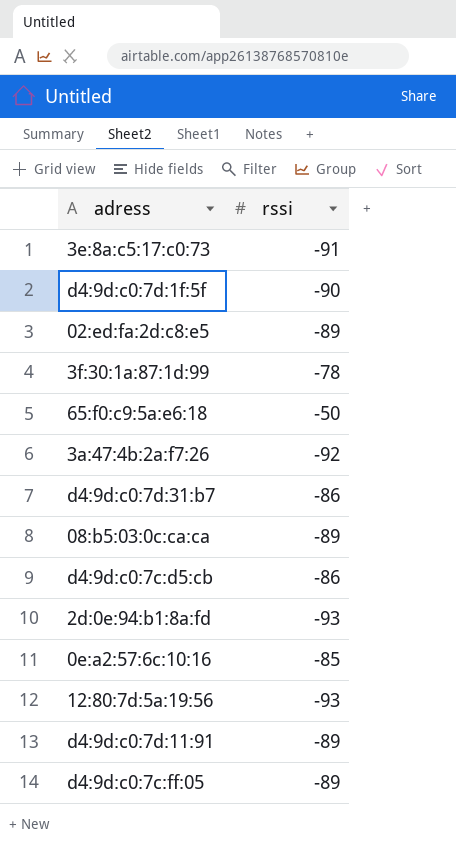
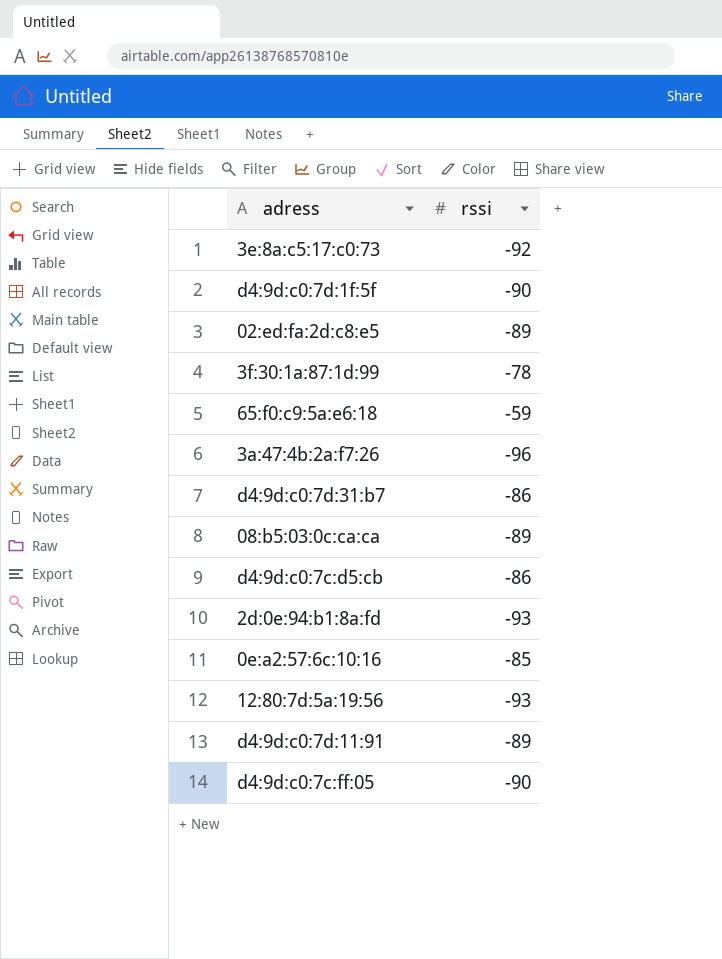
3e:8a:c5:17:c0:73 | rssi: -91 -> -92
65:f0:c9:5a:e6:18 | rssi: -50 -> -59
3a:47:4b:2a:f7:26 | rssi: -92 -> -96
d4:9d:c0:7c:ff:05 | rssi: -89 -> -90

